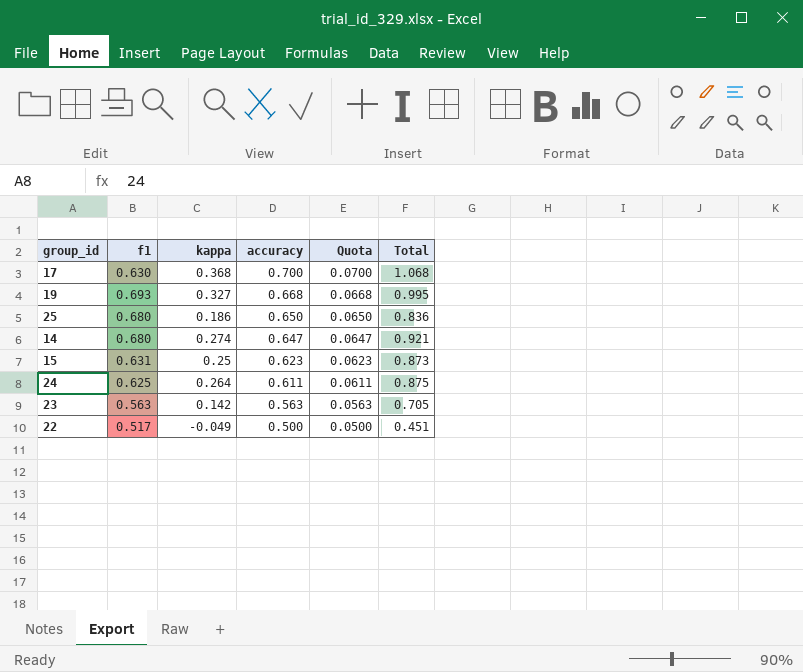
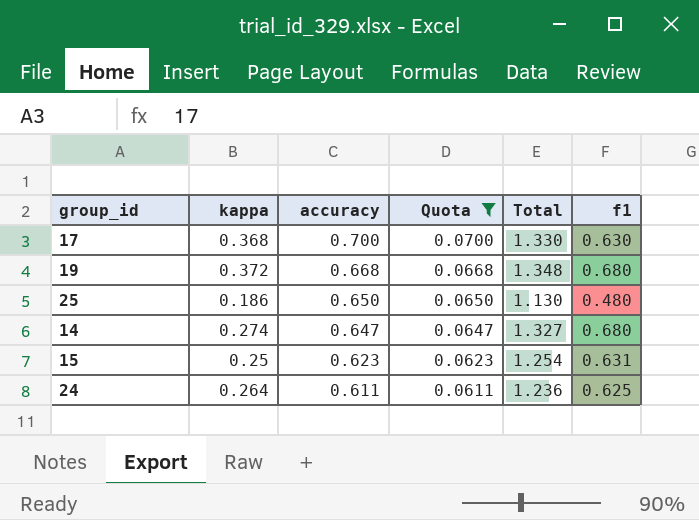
filter: none -> Quota >= 0.0611
column Total | formula: [kappa] + [accuracy] -> [accuracy] + [f1]
column f1 | position: 2 -> 6
19 | kappa: 0.327 -> 0.372
19 | f1: 0.693 -> 0.680
25 | f1: 0.680 -> 0.480

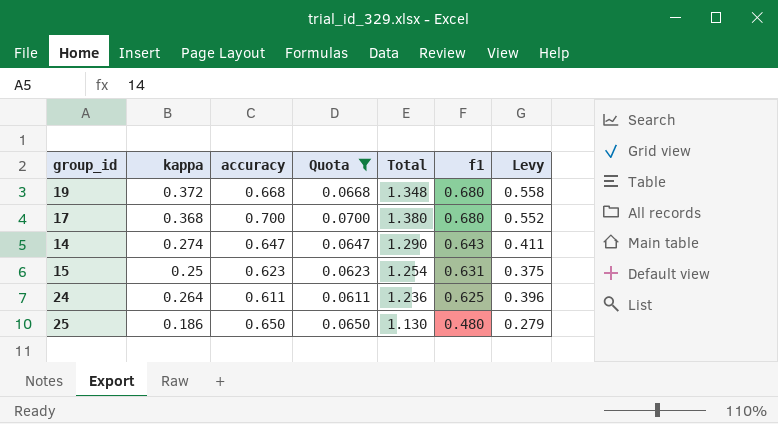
row order: accuracy descending -> f1 descending
column Levy | formula: none -> [kappa] * 1.5
17 | Total: 1.330 -> 1.380
17 | f1: 0.630 -> 0.680
14 | Total: 1.327 -> 1.290
14 | f1: 0.680 -> 0.643

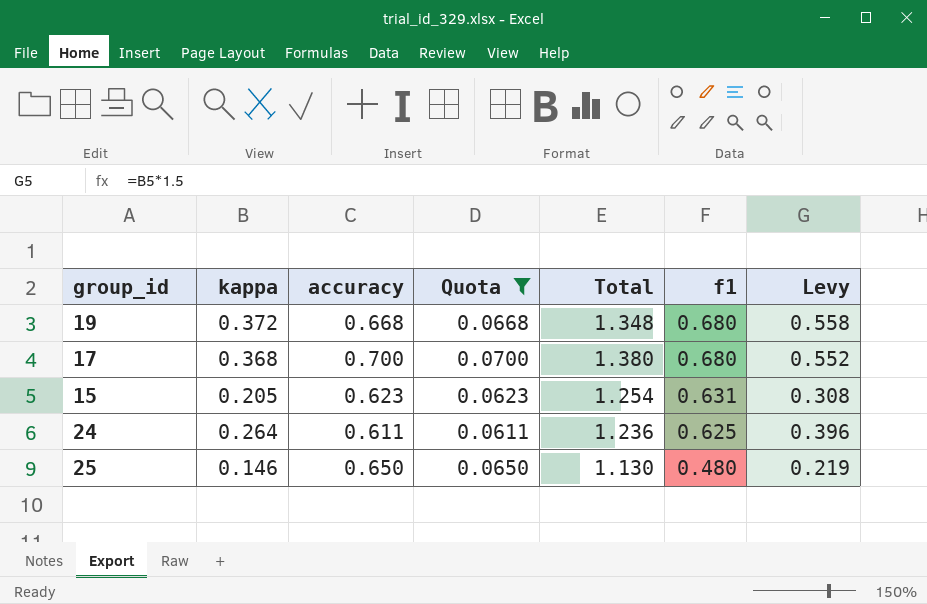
row 14: 0.274 | 0.647 | 0.0647 | 1.290 | 0.643 | 0.411 -> none
15 | kappa: 0.25 -> 0.205
15 | Levy: 0.375 -> 0.308
25 | kappa: 0.186 -> 0.146
25 | Levy: 0.279 -> 0.219

